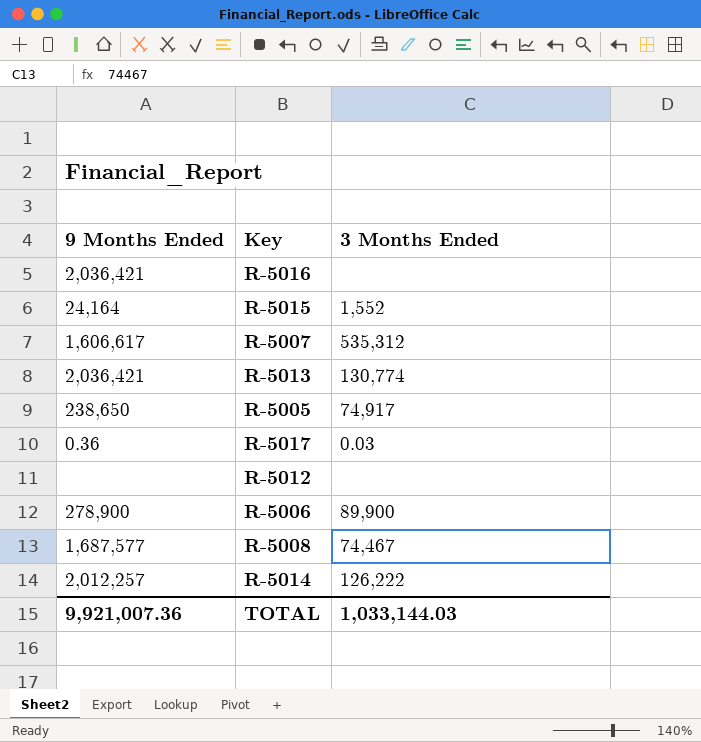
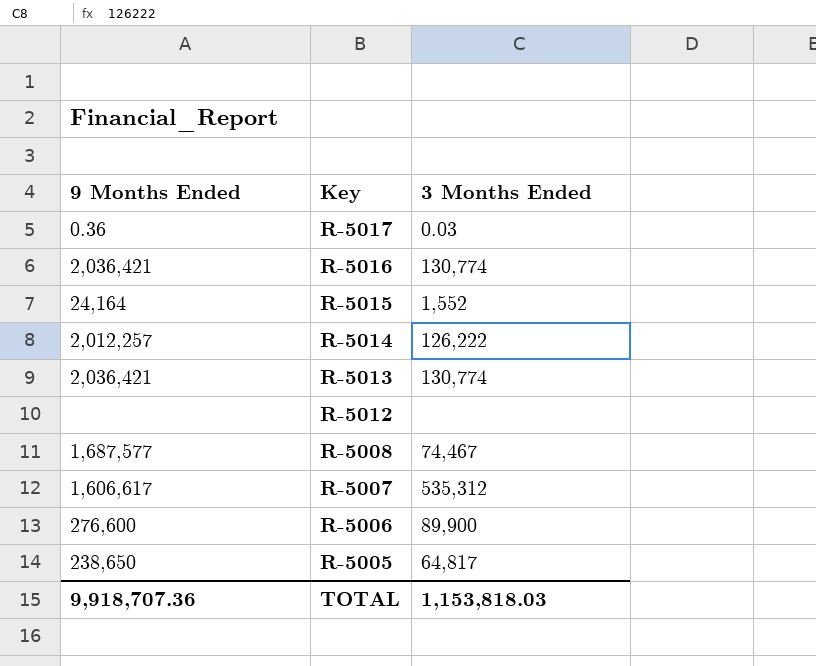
row order: none -> Key descending
R-5016 | 3 Months Ended: none -> 130,774
R-5006 | 9 Months Ended: 278,900 -> 276,600
R-5005 | 3 Months Ended: 74,917 -> 64,817
TOTAL | 9 Months Ended: 9,921,007.36 -> 9,918,707.36
TOTAL | 3 Months Ended: 1,033,144.03 -> 1,153,818.03

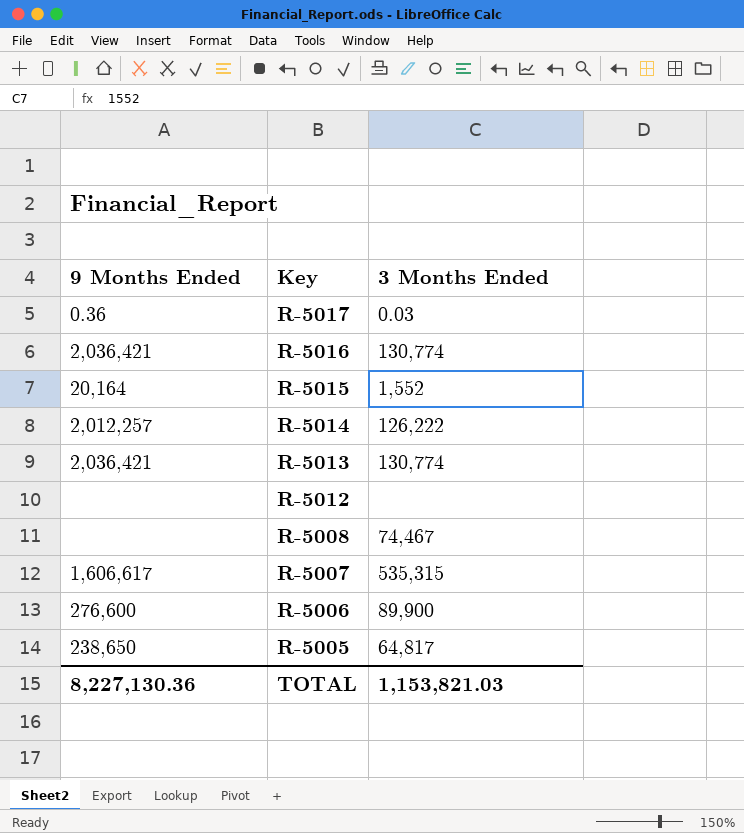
R-5015 | 9 Months Ended: 24,164 -> 20,164
R-5008 | 9 Months Ended: 1,687,577 -> none
R-5007 | 3 Months Ended: 535,312 -> 535,315
TOTAL | 9 Months Ended: 9,918,707.36 -> 8,227,130.36
TOTAL | 3 Months Ended: 1,153,818.03 -> 1,153,821.03

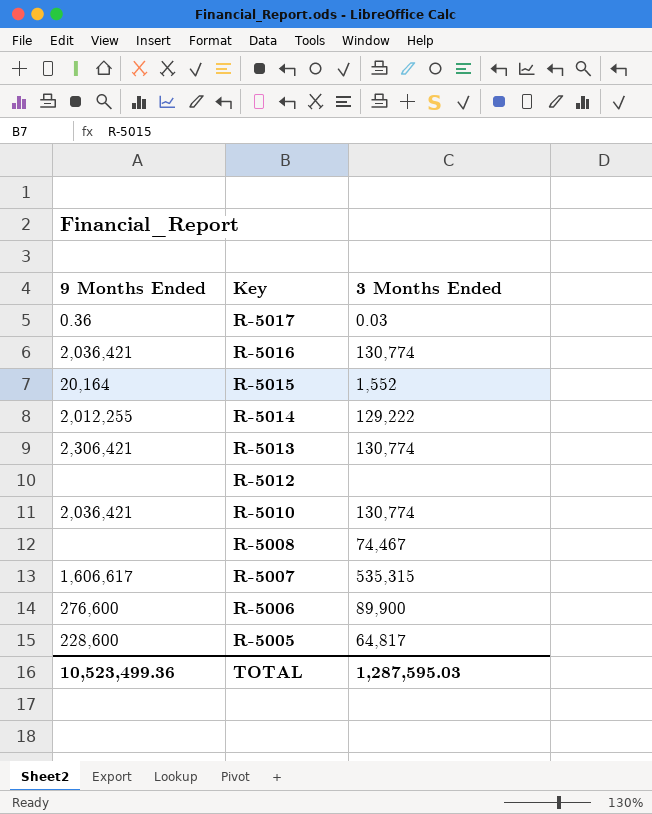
R-5014 | 9 Months Ended: 2,012,257 -> 2,012,255
R-5014 | 3 Months Ended: 126,222 -> 129,222
R-5013 | 9 Months Ended: 2,036,421 -> 2,306,421
row R-5010: none -> 2,036,421 | 130,774
R-5005 | 9 Months Ended: 238,650 -> 228,600
TOTAL | 9 Months Ended: 8,227,130.36 -> 10,523,499.36
TOTAL | 3 Months Ended: 1,153,821.03 -> 1,287,595.03

